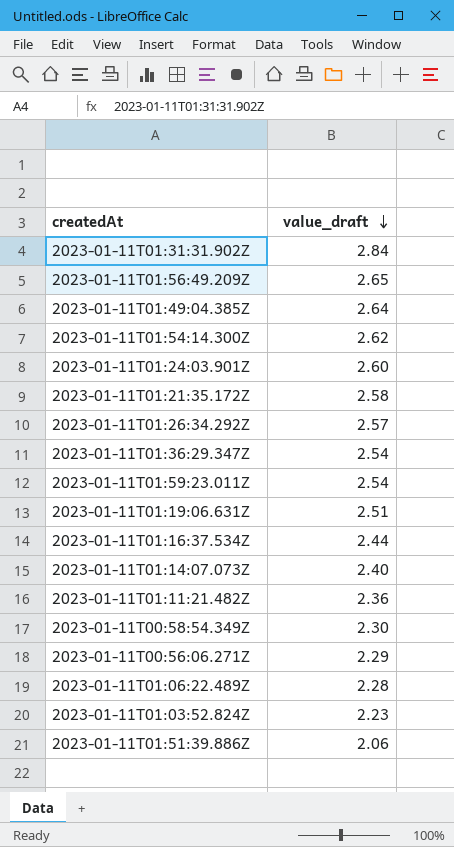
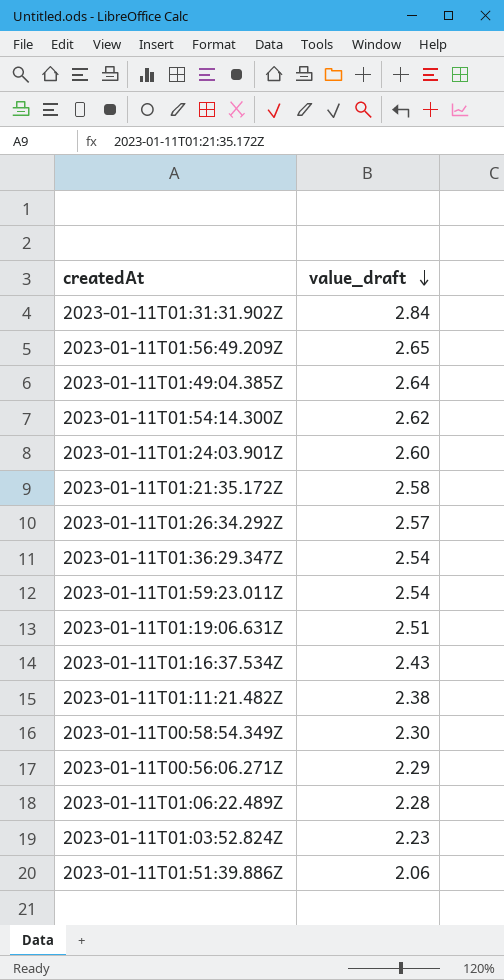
row 2023-01-11T01:14:07.073Z: 2.40 -> none
2023-01-11T01:16:37.534Z | value_draft: 2.44 -> 2.43
2023-01-11T01:11:21.482Z | value_draft: 2.36 -> 2.38

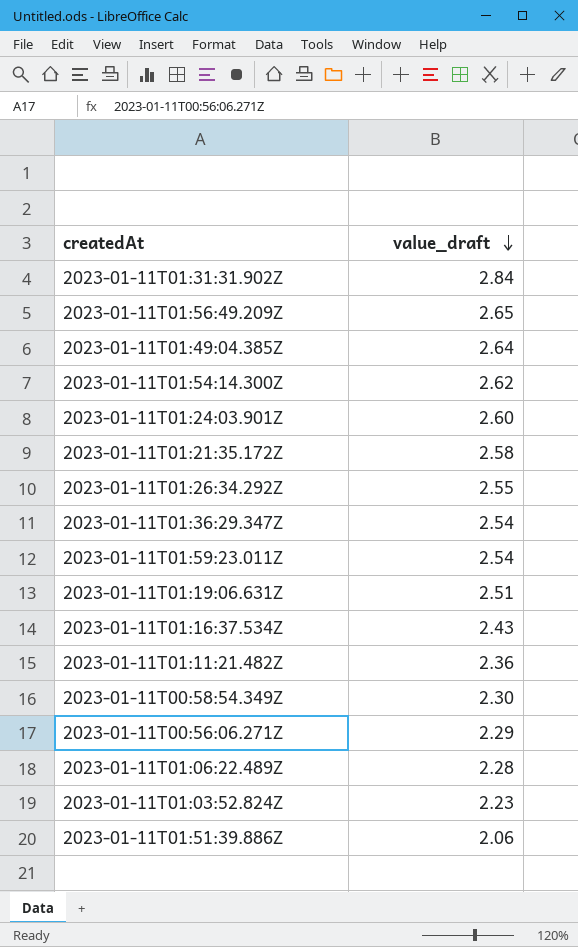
2023-01-11T01:26:34.292Z | value_draft: 2.57 -> 2.55
2023-01-11T01:11:21.482Z | value_draft: 2.38 -> 2.36

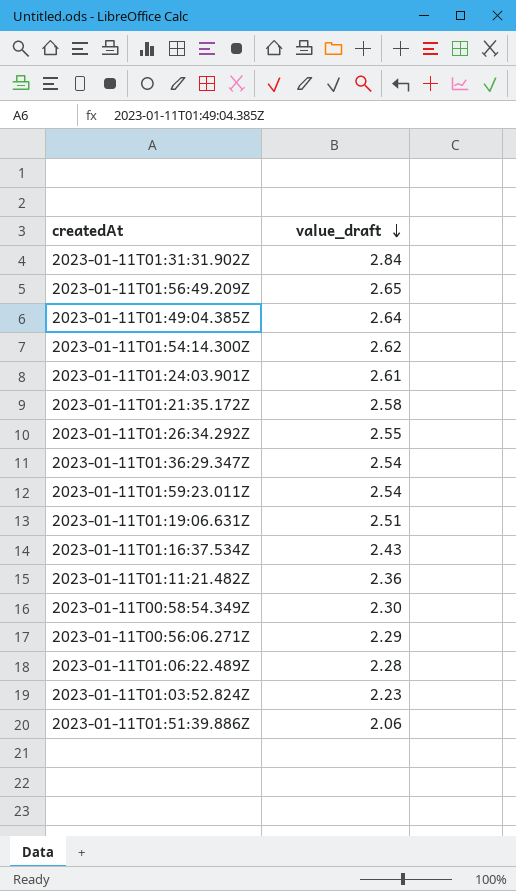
2023-01-11T01:24:03.901Z | value_draft: 2.60 -> 2.61

